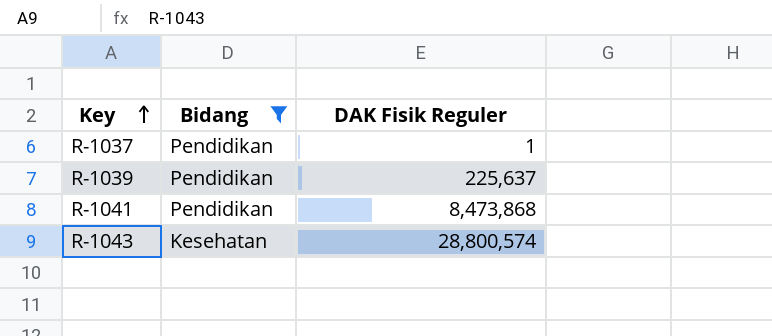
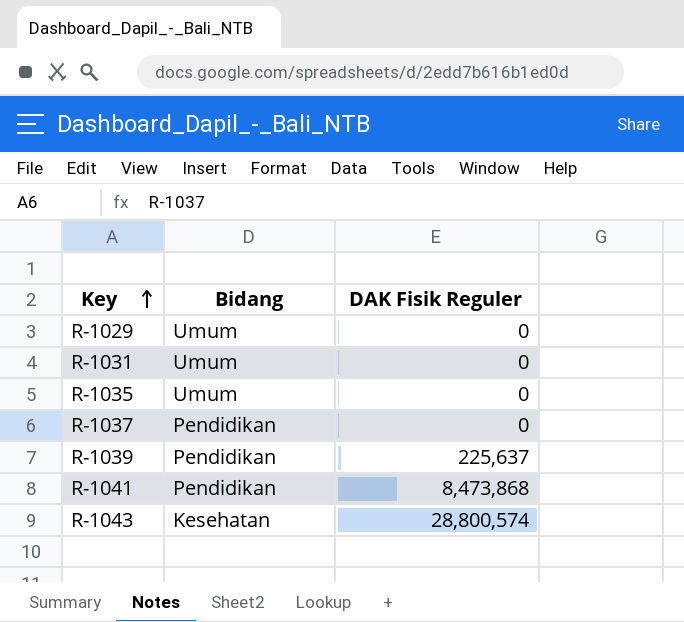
filter: Bidang != Umum -> none
R-1037 | DAK Fisik Reguler: 1 -> 0

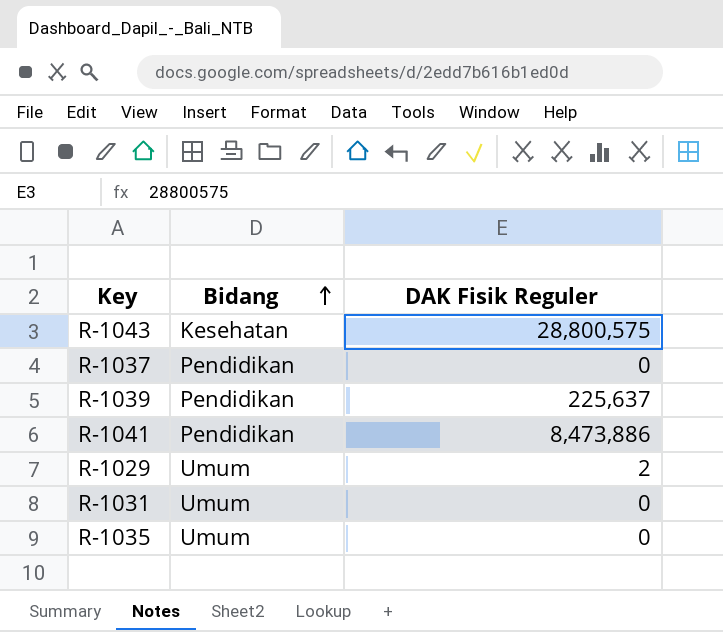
row order: Key ascending -> Bidang ascending
R-1043 | DAK Fisik Reguler: 28,800,574 -> 28,800,575
R-1041 | DAK Fisik Reguler: 8,473,868 -> 8,473,886
R-1029 | DAK Fisik Reguler: 0 -> 2

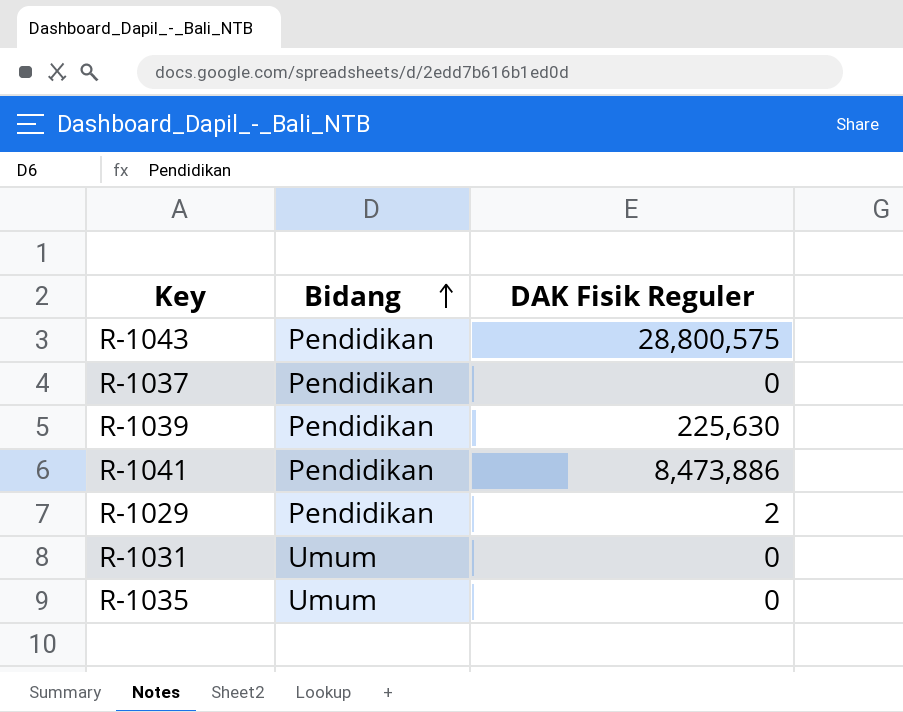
R-1043 | Bidang: Kesehatan -> Pendidikan
R-1039 | DAK Fisik Reguler: 225,637 -> 225,630
R-1029 | Bidang: Umum -> Pendidikan

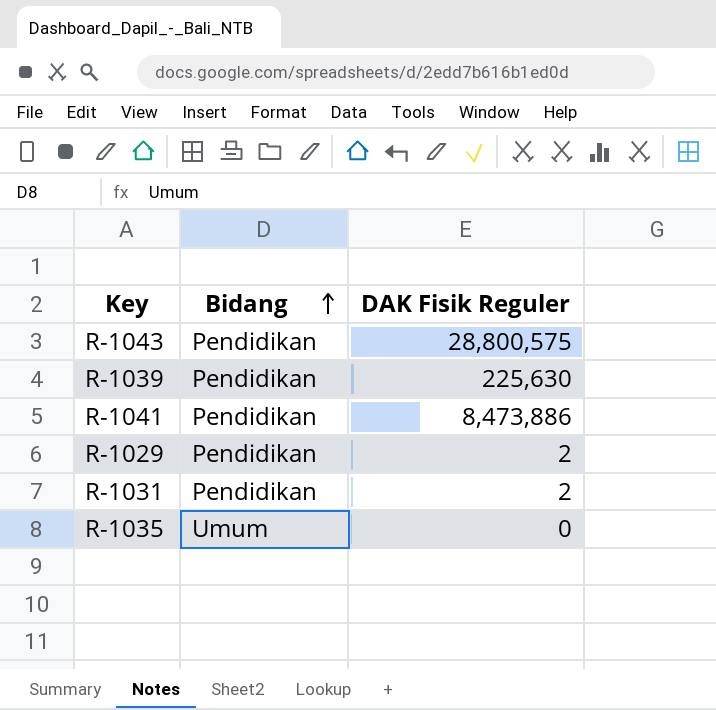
row R-1037: Pendidikan | 0 -> none
R-1031 | Bidang: Umum -> Pendidikan
R-1031 | DAK Fisik Reguler: 0 -> 2

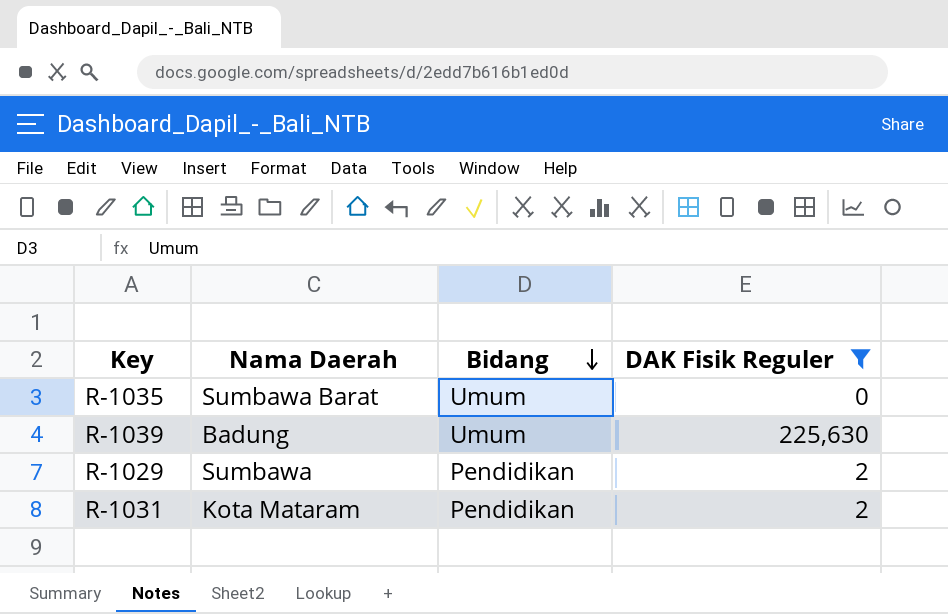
filter: none -> DAK Fisik Reguler <= 225,630
row order: Bidang ascending -> Bidang descending
column Nama Daerah | position: none -> 2
R-1039 | Bidang: Pendidikan -> Umum

